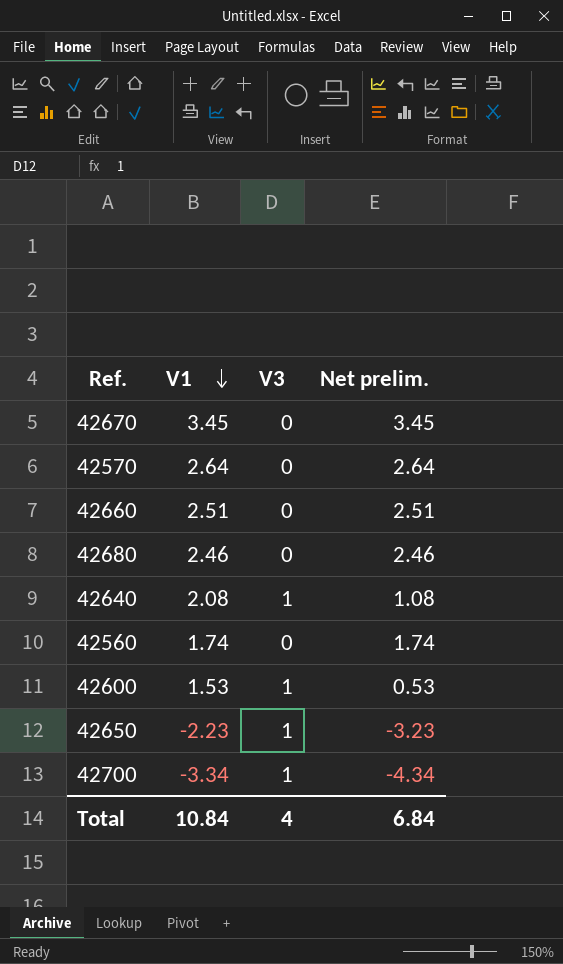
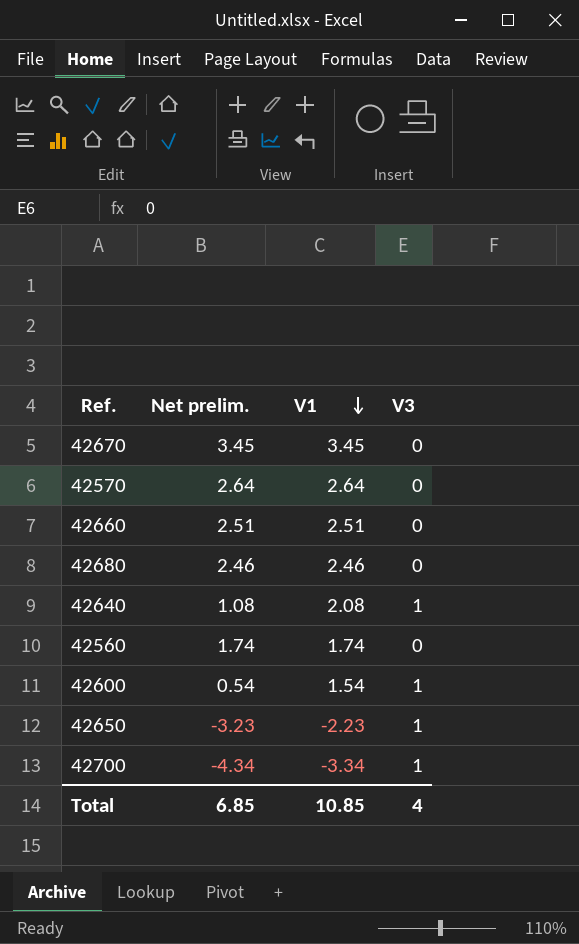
column Net prelim. | position: 4 -> 2
42600 | Net prelim.: 0.53 -> 0.54
42600 | V1: 1.53 -> 1.54
Total | Net prelim.: 6.84 -> 6.85
Total | V1: 10.84 -> 10.85

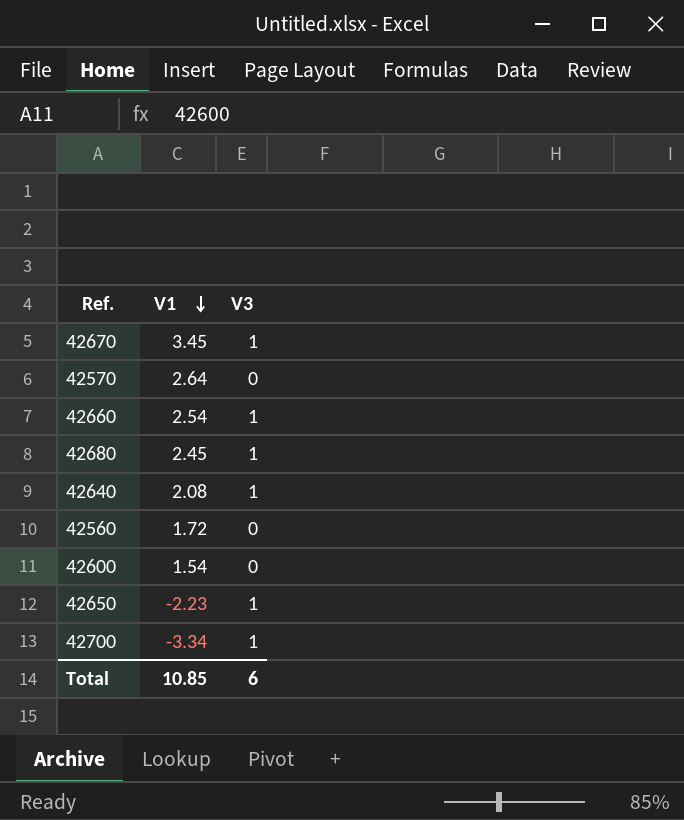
column Net prelim. | formula: [V1] - [V3] -> none
42670 | V3: 0 -> 1
42660 | V1: 2.51 -> 2.54
42660 | V3: 0 -> 1
42680 | V1: 2.46 -> 2.45
42680 | V3: 0 -> 1
42560 | V1: 1.74 -> 1.72
42600 | V3: 1 -> 0
Total | V3: 4 -> 6

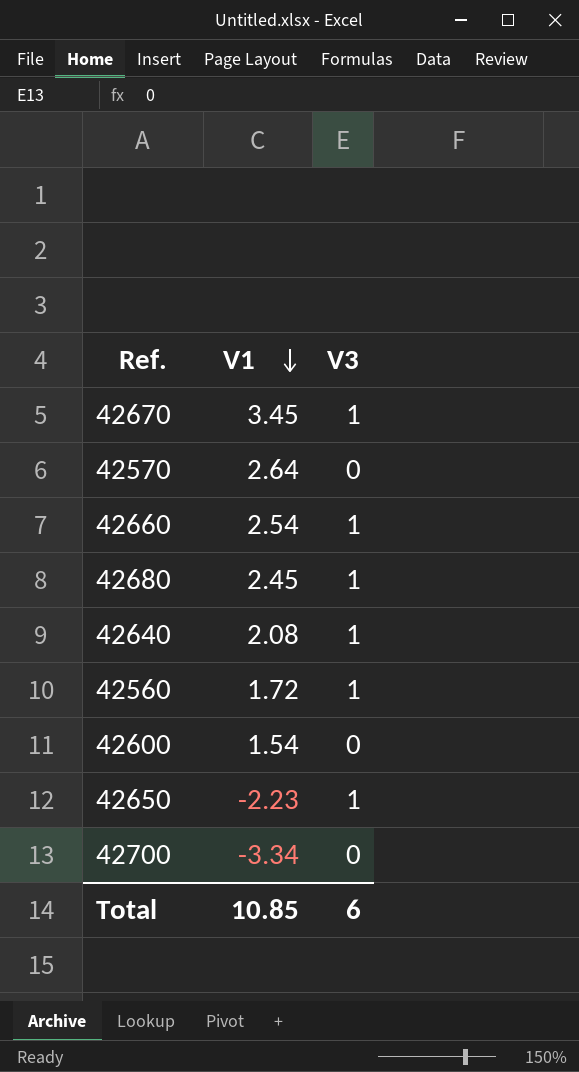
42560 | V3: 0 -> 1
42700 | V3: 1 -> 0

